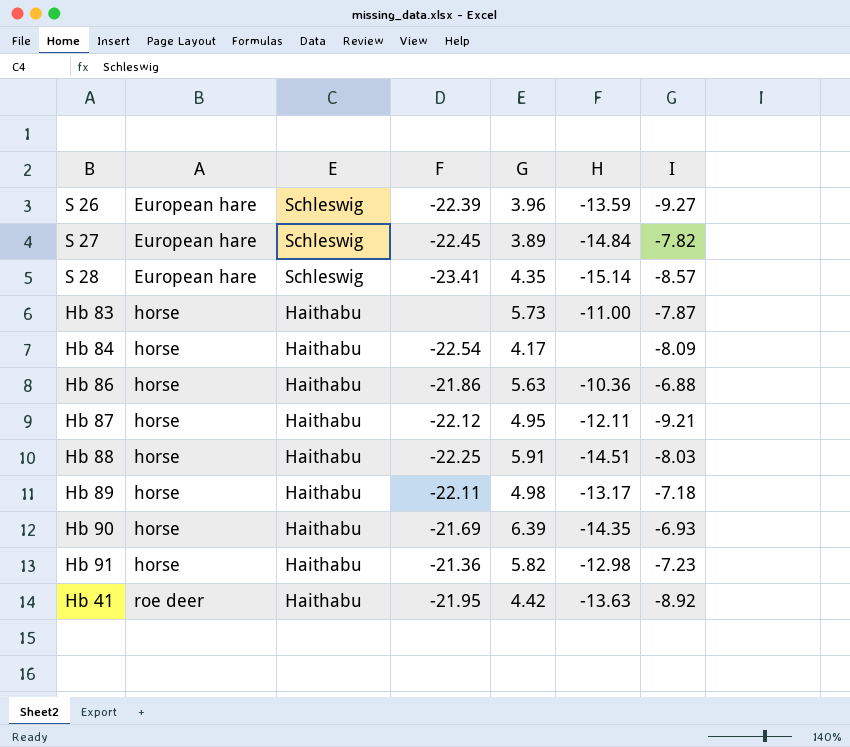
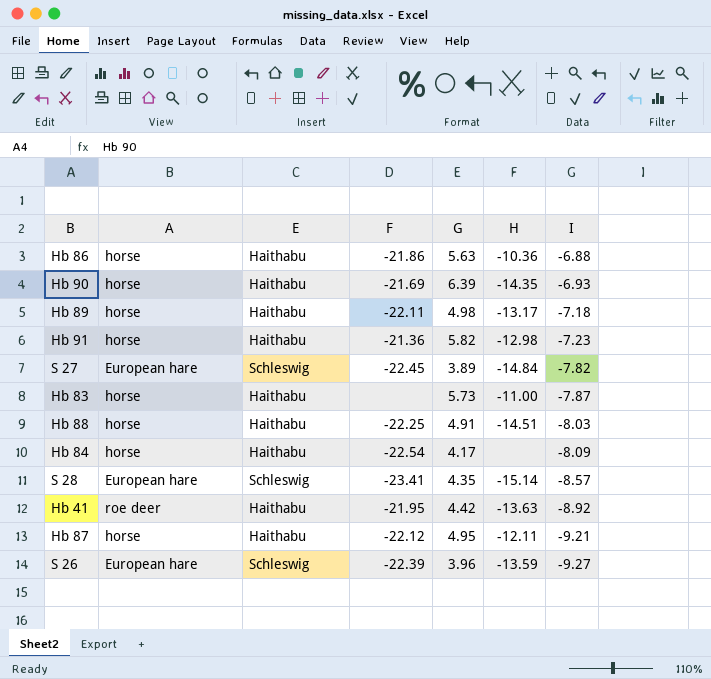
row order: A ascending -> I descending
Hb 88 | G: 5.91 -> 4.91

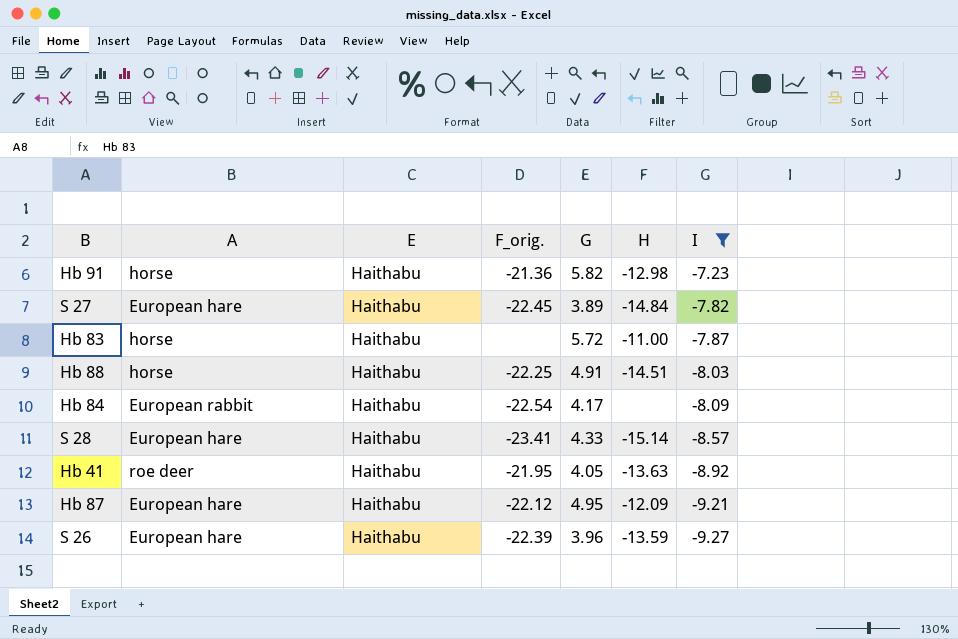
filter: none -> I <= -7.23
column name: F -> F_orig.
S 27 | E: Schleswig -> Haithabu
Hb 83 | G: 5.73 -> 5.72
Hb 84 | A: horse -> European rabbit
S 28 | E: Schleswig -> Haithabu
S 28 | G: 4.35 -> 4.33
Hb 41 | G: 4.42 -> 4.05
Hb 87 | A: horse -> European hare
Hb 87 | H: -12.11 -> -12.09
S 26 | E: Schleswig -> Haithabu

